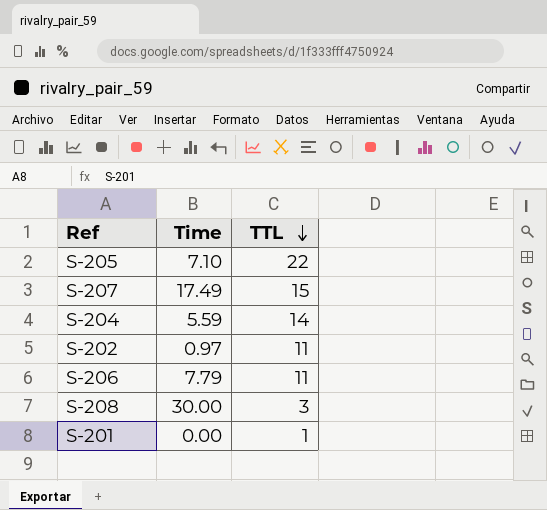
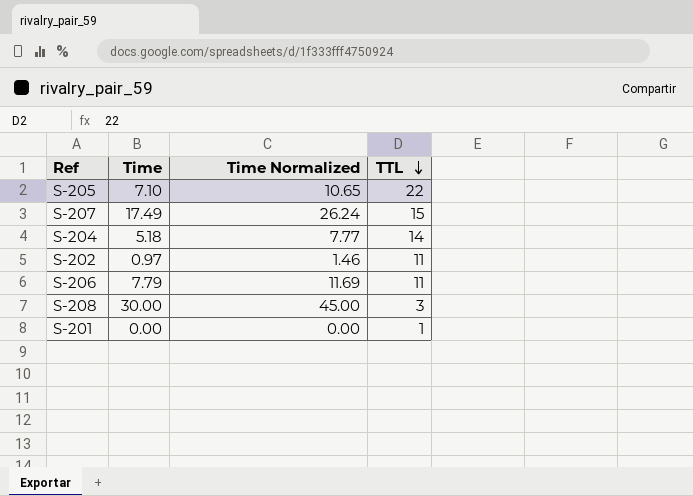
column Time Normalized | formula: none -> [Time] * 1.5
S-204 | Time: 5.59 -> 5.18

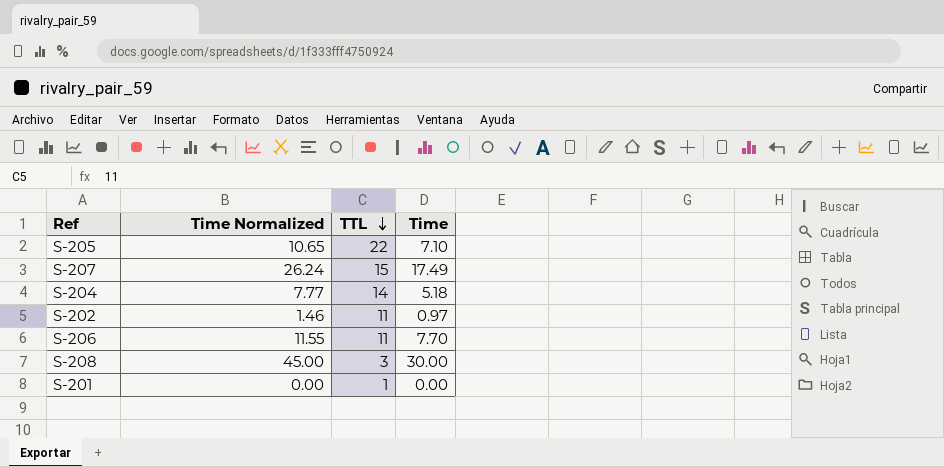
column Time | position: 2 -> 4
S-206 | Time Normalized: 11.69 -> 11.55
S-206 | Time: 7.79 -> 7.70

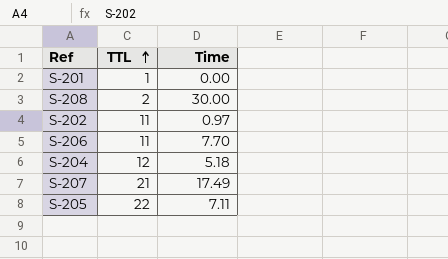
row order: TTL descending -> TTL ascending
column Time Normalized | formula: [Time] * 1.5 -> none
S-208 | TTL: 3 -> 2
S-204 | TTL: 14 -> 12
S-207 | TTL: 15 -> 21
S-205 | Time: 7.10 -> 7.11

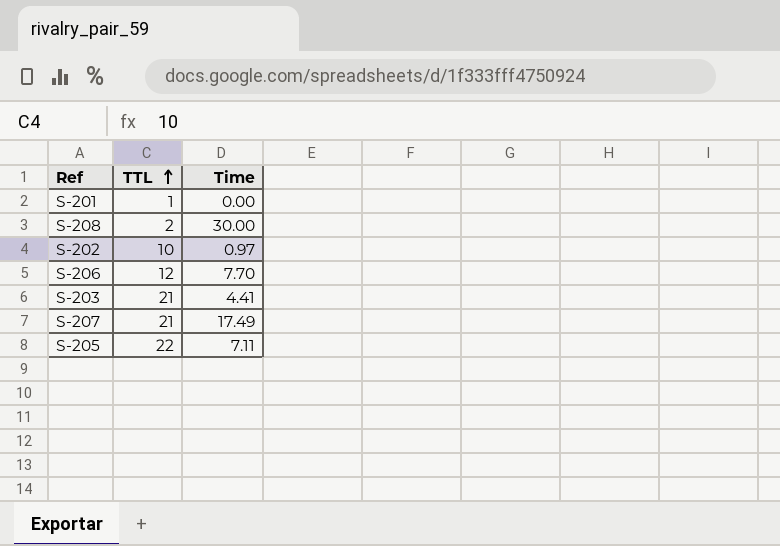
row S-204: 12 | 5.18 -> none
S-202 | TTL: 11 -> 10
S-206 | TTL: 11 -> 12
row S-203: none -> 21 | 4.41

